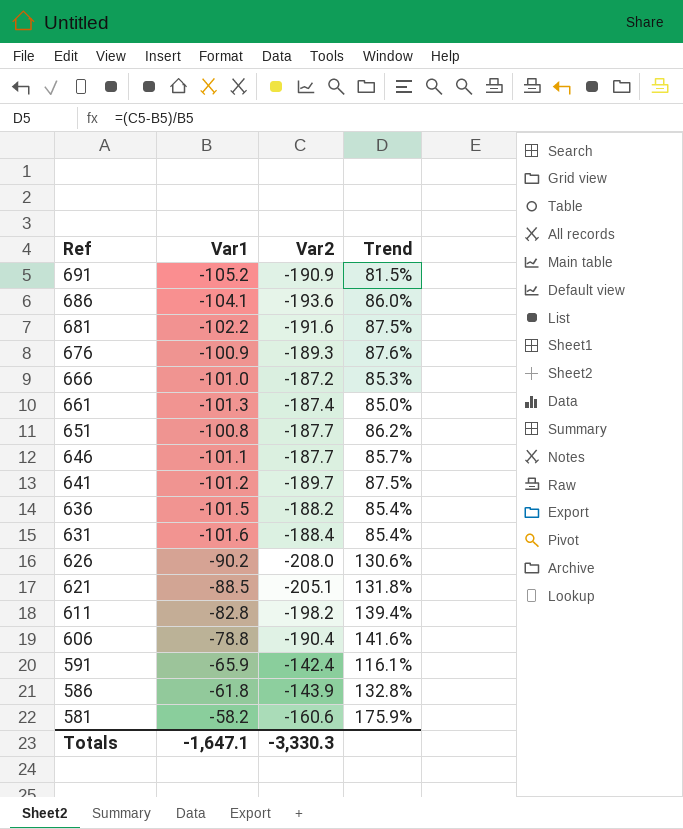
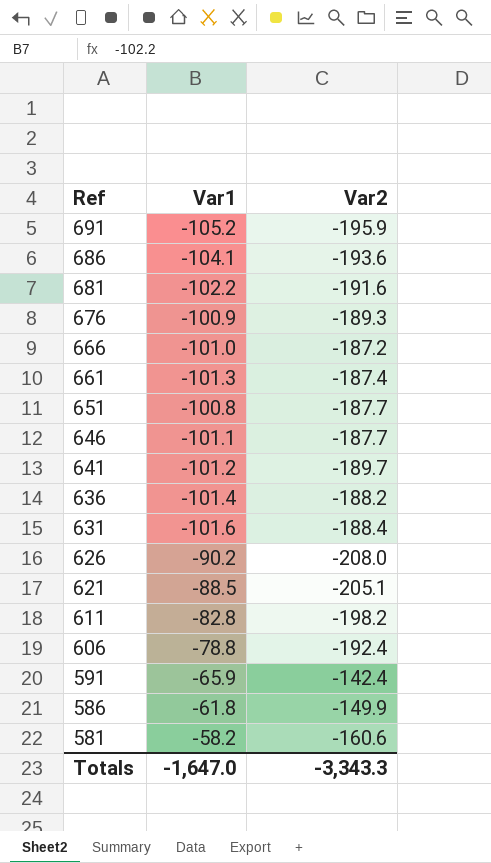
column Trend | formula: ([Var2] - [Var1]) / [Var1] -> none
691 | Var2: -190.9 -> -195.9
636 | Var1: -101.5 -> -101.4
606 | Var2: -190.4 -> -192.4
586 | Var2: -143.9 -> -149.9
Totals | Var1: -1,647.1 -> -1,647.0
Totals | Var2: -3,330.3 -> -3,343.3

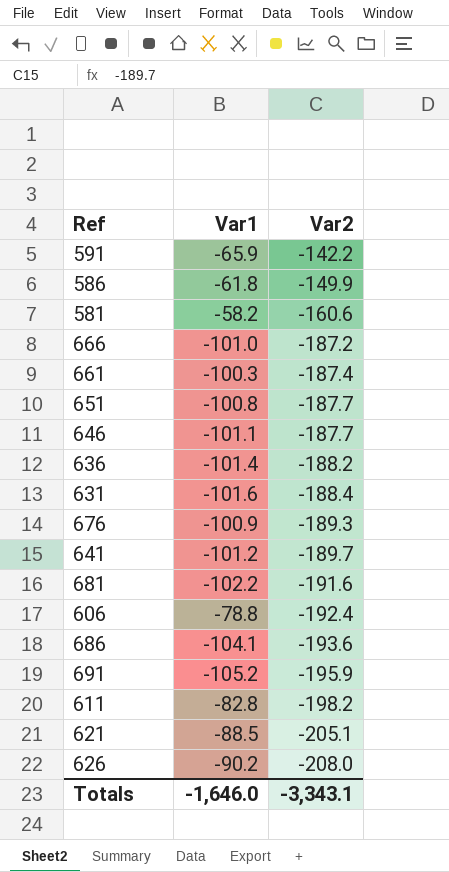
row order: Ref descending -> Var2 descending
591 | Var2: -142.4 -> -142.2
661 | Var1: -101.3 -> -100.3
Totals | Var1: -1,647.0 -> -1,646.0
Totals | Var2: -3,343.3 -> -3,343.1

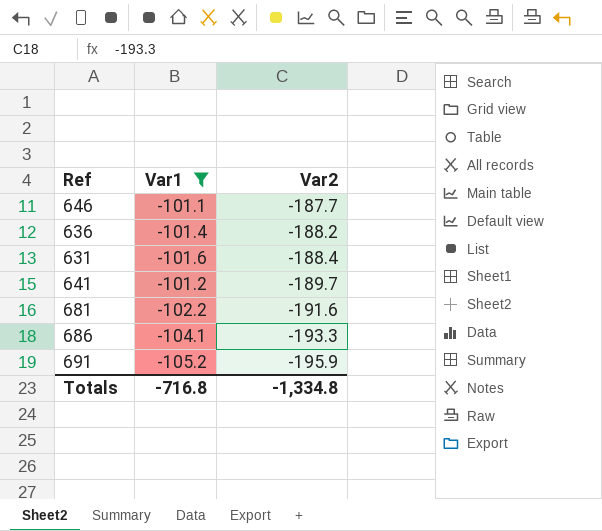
filter: none -> Var1 <= -101.1
686 | Var2: -193.6 -> -193.3
Totals | Var1: -1,646.0 -> -716.8
Totals | Var2: -3,343.1 -> -1,334.8

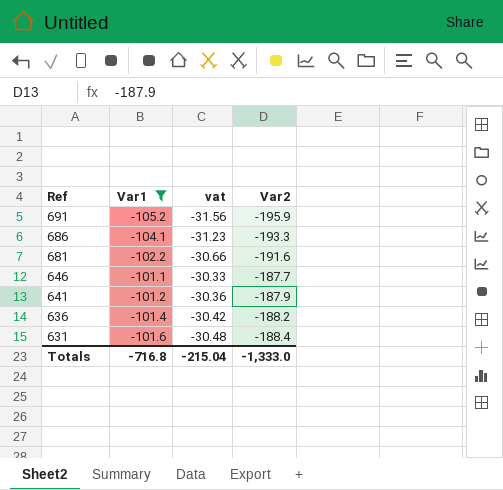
row order: Var2 descending -> Ref descending
column vat | formula: none -> [Var1] * 0.3
641 | Var2: -189.7 -> -187.9
Totals | Var2: -1,334.8 -> -1,333.0

